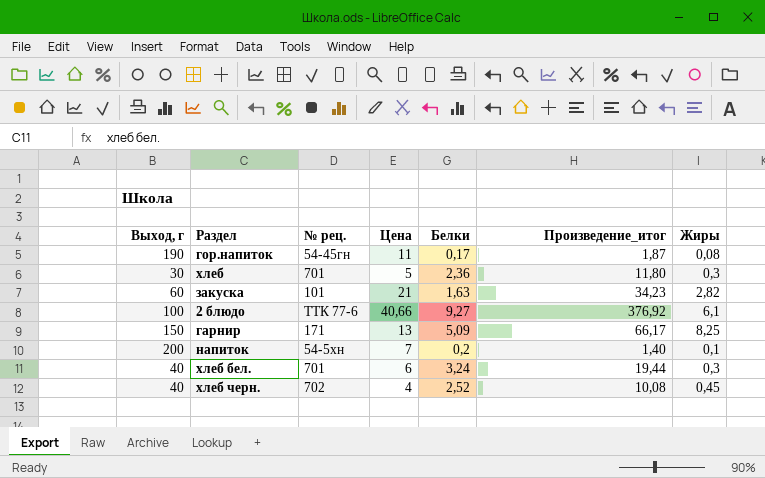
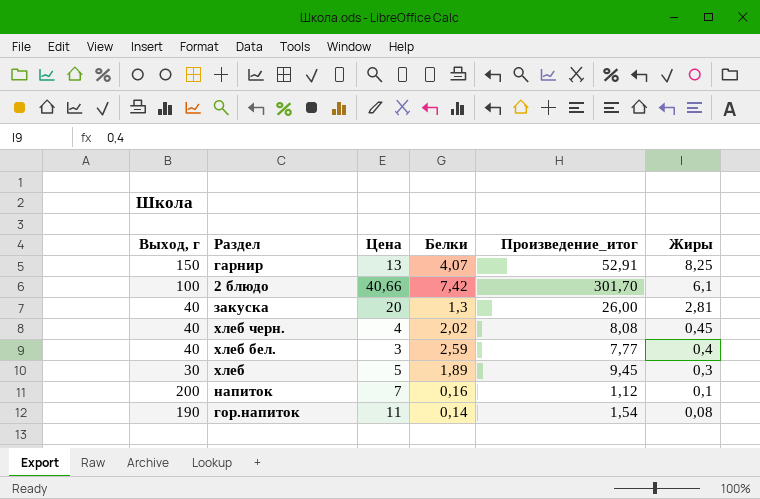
row order: none -> Жиры descending
column № рец. | position: 3 -> none
гарнир | Белки: 5,09 -> 4,07
гарнир | Произведение_итог: 66,17 -> 52,91
2 блюдо | Белки: 9,27 -> 7,42
2 блюдо | Произведение_итог: 376,92 -> 301,70
закуска | Выход, г: 60 -> 40
закуска | Цена: 21 -> 20
закуска | Белки: 1,63 -> 1,3
закуска | Произведение_итог: 34,23 -> 26,00
закуска | Жиры: 2,82 -> 2,81
хлеб черн. | Белки: 2,52 -> 2,02
хлеб черн. | Произведение_итог: 10,08 -> 8,08
хлеб бел. | Цена: 6 -> 3
хлеб бел. | Белки: 3,24 -> 2,59
хлеб бел. | Произведение_итог: 19,44 -> 7,77
хлеб бел. | Жиры: 0,3 -> 0,4
хлеб | Белки: 2,36 -> 1,89
хлеб | Произведение_итог: 11,80 -> 9,45
напиток | Белки: 0,2 -> 0,16
напиток | Произведение_итог: 1,40 -> 1,12
гор.напиток | Белки: 0,17 -> 0,14
гор.напиток | Произведение_итог: 1,87 -> 1,54

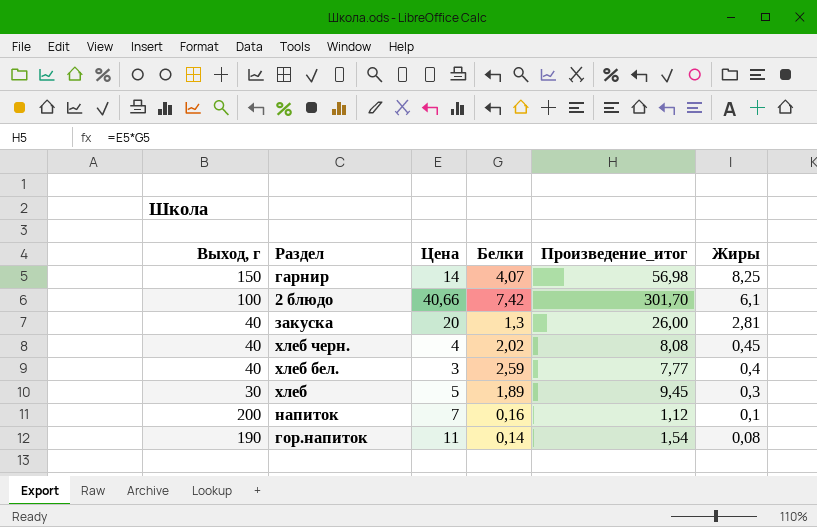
гарнир | Цена: 13 -> 14
гарнир | Произведение_итог: 52,91 -> 56,98

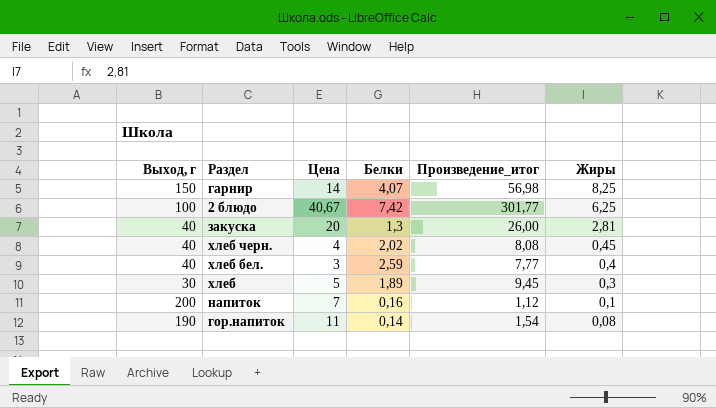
2 блюдо | Цена: 40,66 -> 40,67
2 блюдо | Произведение_итог: 301,70 -> 301,77
2 блюдо | Жиры: 6,1 -> 6,25

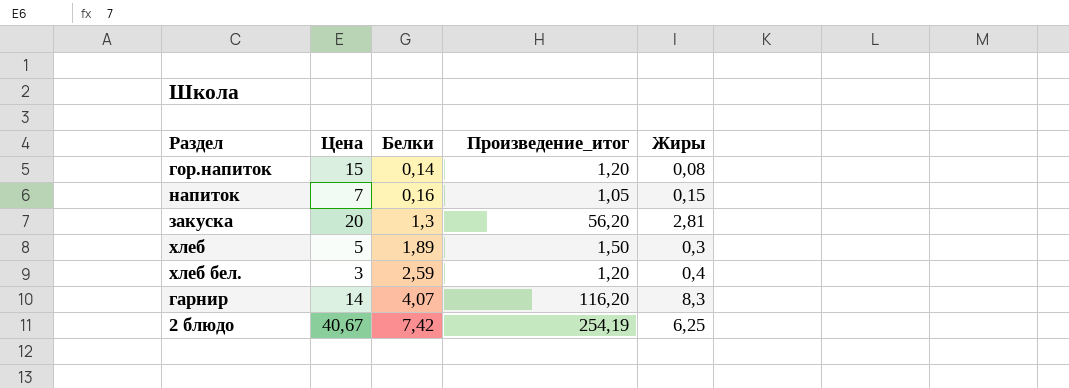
row order: Жиры descending -> Белки ascending
column Выход, г | position: 1 -> none
column Произведение_итог | formula: [Цена] * [Белки] -> [Цена] * [Жиры]
row хлеб черн.: 40 | 4 | 2,02 | 8,08 | 0,45 -> none
гор.напиток | Цена: 11 -> 15
напиток | Жиры: 0,1 -> 0,15
гарнир | Жиры: 8,25 -> 8,3

